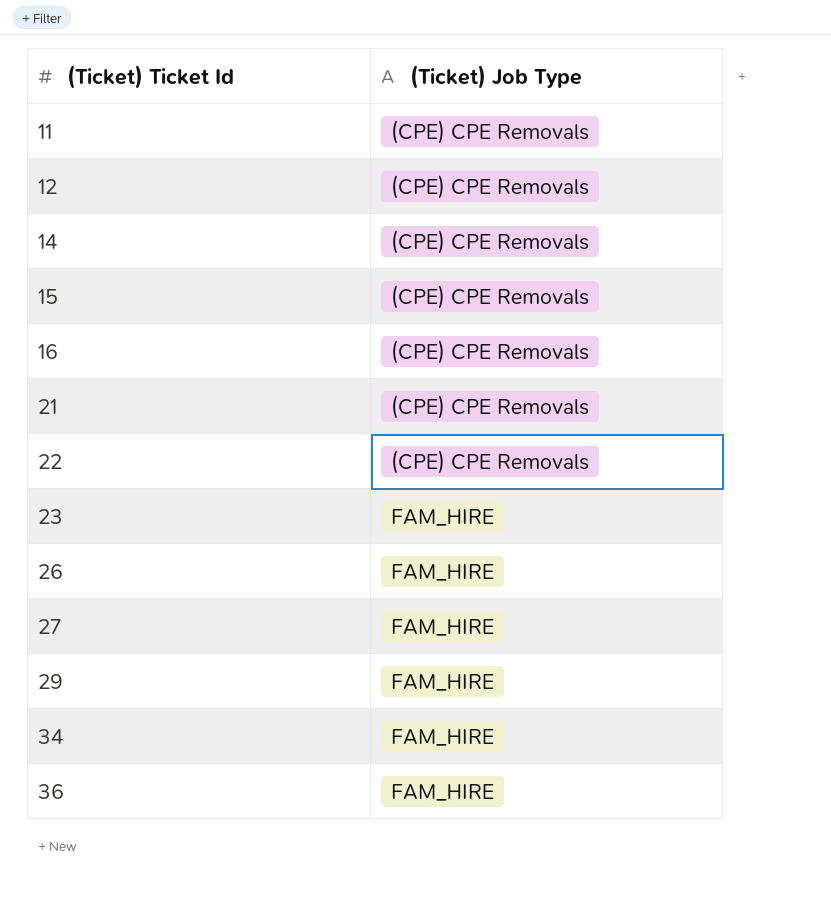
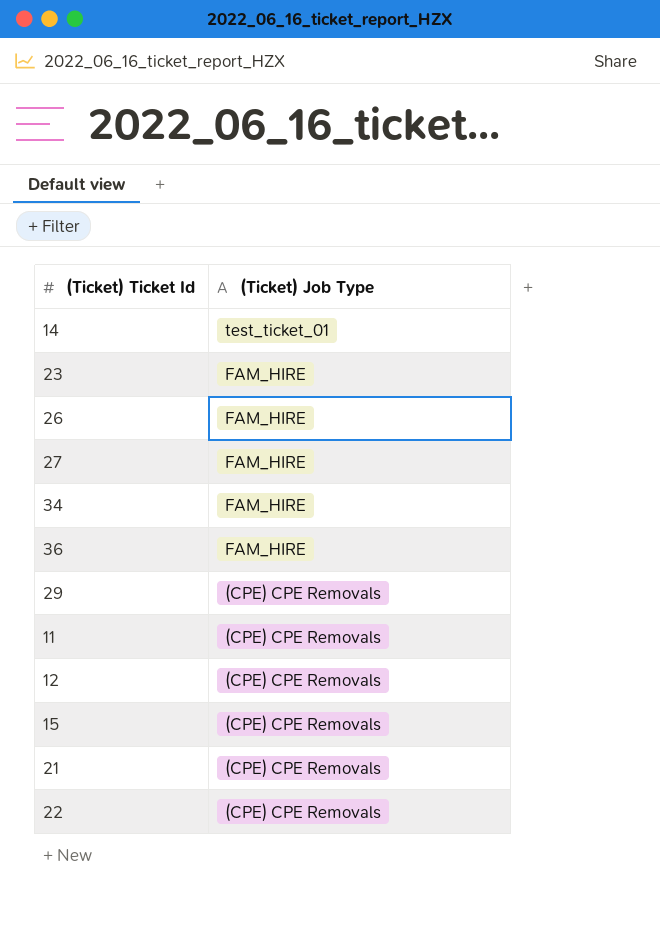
row order: (Ticket) Ticket Id ascending -> (Ticket) Job Type descending
row 16: (CPE) CPE Removals -> none
14 | (Ticket) Job Type: (CPE) CPE Removals -> test_ticket_01
29 | (Ticket) Job Type: FAM_HIRE -> (CPE) CPE Removals

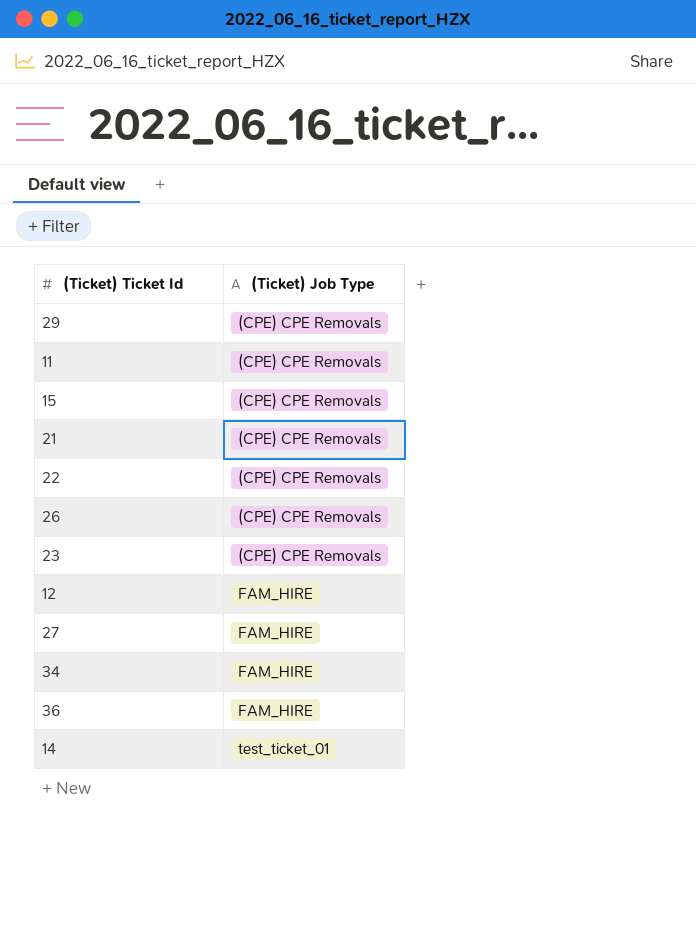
row order: (Ticket) Job Type descending -> (Ticket) Job Type ascending
26 | (Ticket) Job Type: FAM_HIRE -> (CPE) CPE Removals
23 | (Ticket) Job Type: FAM_HIRE -> (CPE) CPE Removals
12 | (Ticket) Job Type: (CPE) CPE Removals -> FAM_HIRE

